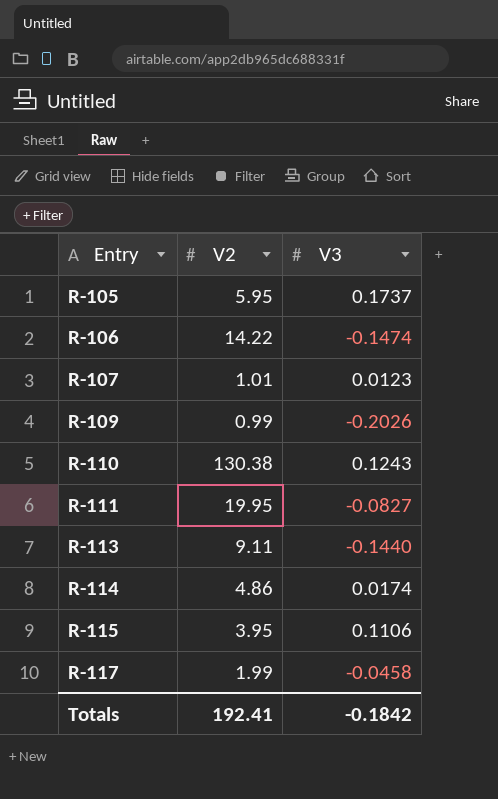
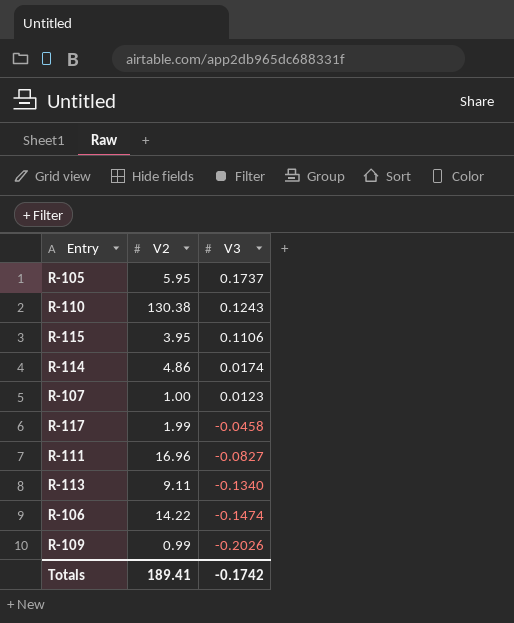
row order: Entry ascending -> V3 descending
R-107 | V2: 1.01 -> 1.00
R-111 | V2: 19.95 -> 16.96
R-113 | V3: -0.1440 -> -0.1340
Totals | V2: 192.41 -> 189.41
Totals | V3: -0.1842 -> -0.1742

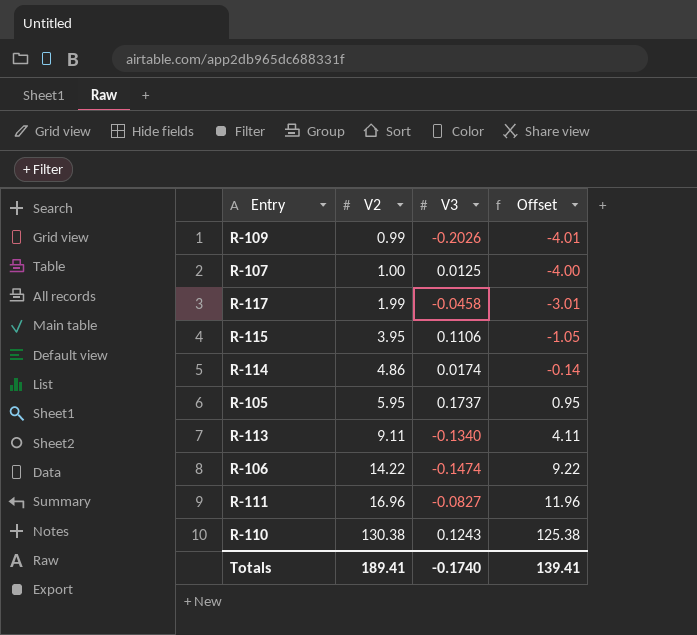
row order: V3 descending -> V2 ascending
column Offset | formula: none -> [V2] - 5
R-107 | V3: 0.0123 -> 0.0125
Totals | V3: -0.1742 -> -0.1740

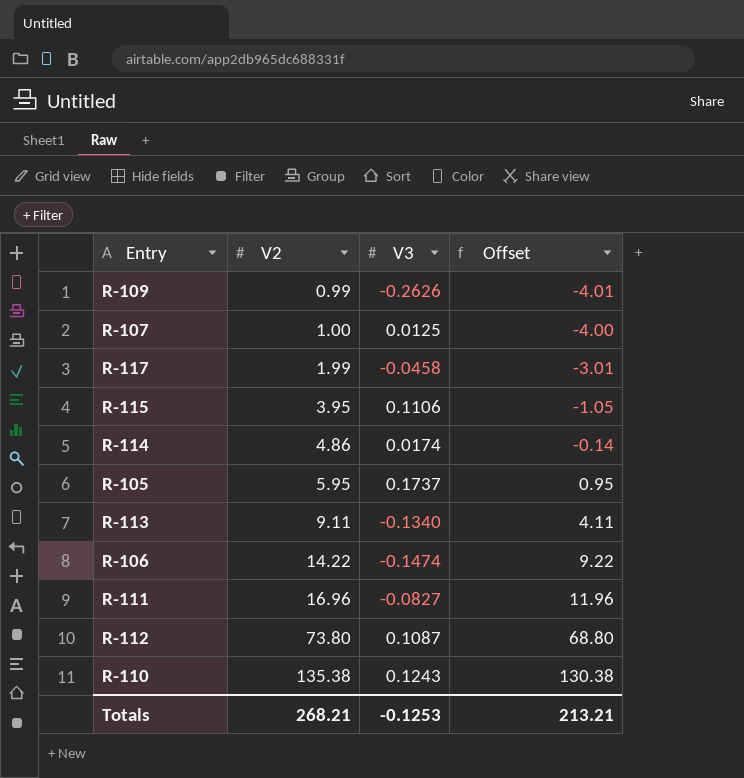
R-109 | V3: -0.2026 -> -0.2626
row R-112: none -> 73.80 | 0.1087 | 68.80
R-110 | V2: 130.38 -> 135.38
R-110 | Offset: 125.38 -> 130.38
Totals | V2: 189.41 -> 268.21
Totals | V3: -0.1740 -> -0.1253
Totals | Offset: 139.41 -> 213.21

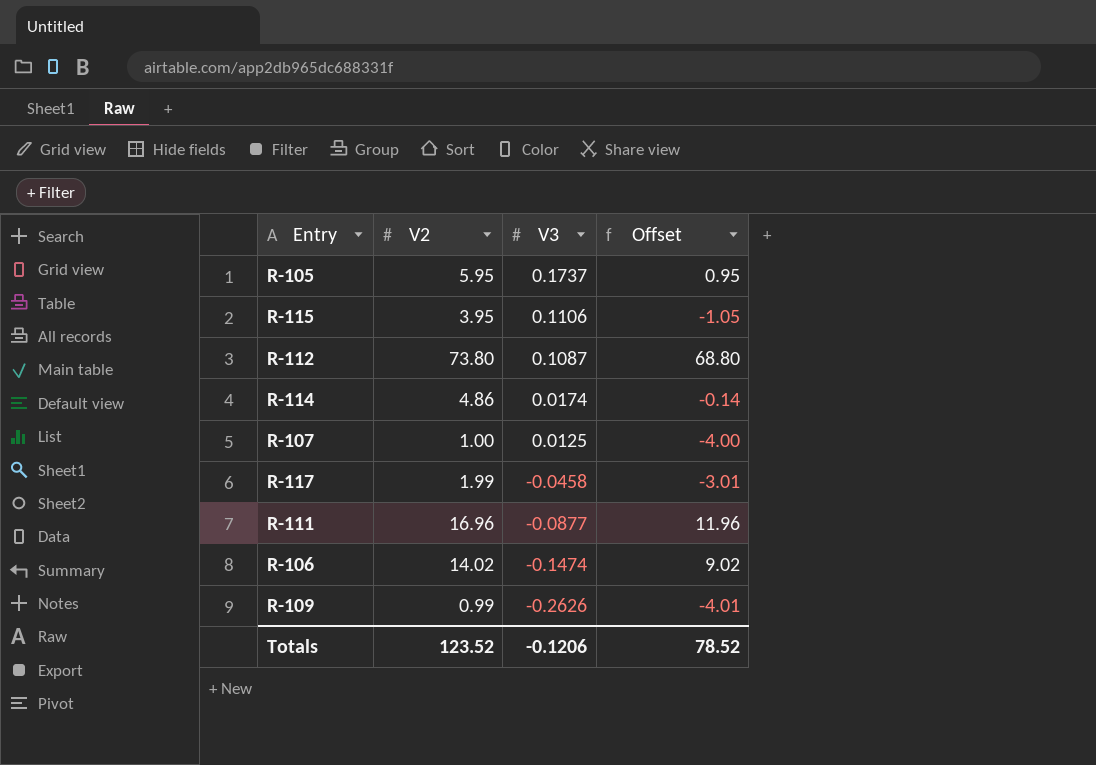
row order: V2 ascending -> V3 descending
row R-113: 9.11 | -0.1340 | 4.11 -> none
row R-110: 135.38 | 0.1243 | 130.38 -> none
R-111 | V3: -0.0827 -> -0.0877
R-106 | V2: 14.22 -> 14.02
R-106 | Offset: 9.22 -> 9.02
Totals | V2: 268.21 -> 123.52
Totals | V3: -0.1253 -> -0.1206
Totals | Offset: 213.21 -> 78.52

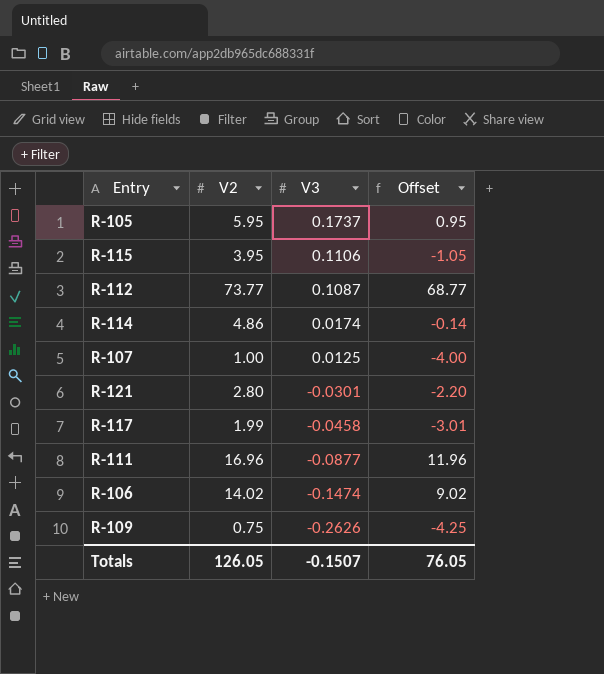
R-112 | V2: 73.80 -> 73.77
R-112 | Offset: 68.80 -> 68.77
row R-121: none -> 2.80 | -0.0301 | -2.20
R-109 | V2: 0.99 -> 0.75
R-109 | Offset: -4.01 -> -4.25
Totals | V2: 123.52 -> 126.05
Totals | V3: -0.1206 -> -0.1507
Totals | Offset: 78.52 -> 76.05

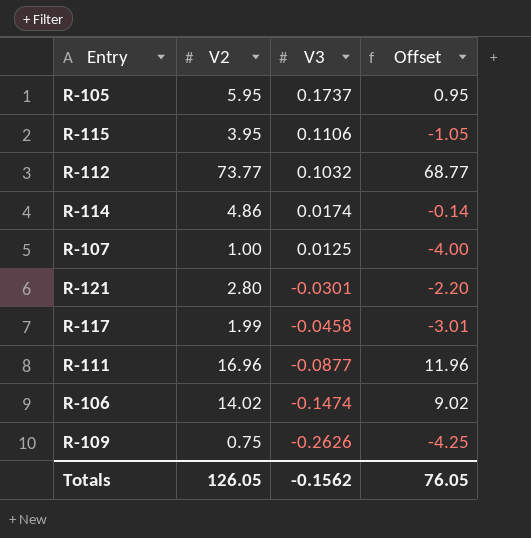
R-112 | V3: 0.1087 -> 0.1032
Totals | V3: -0.1507 -> -0.1562

